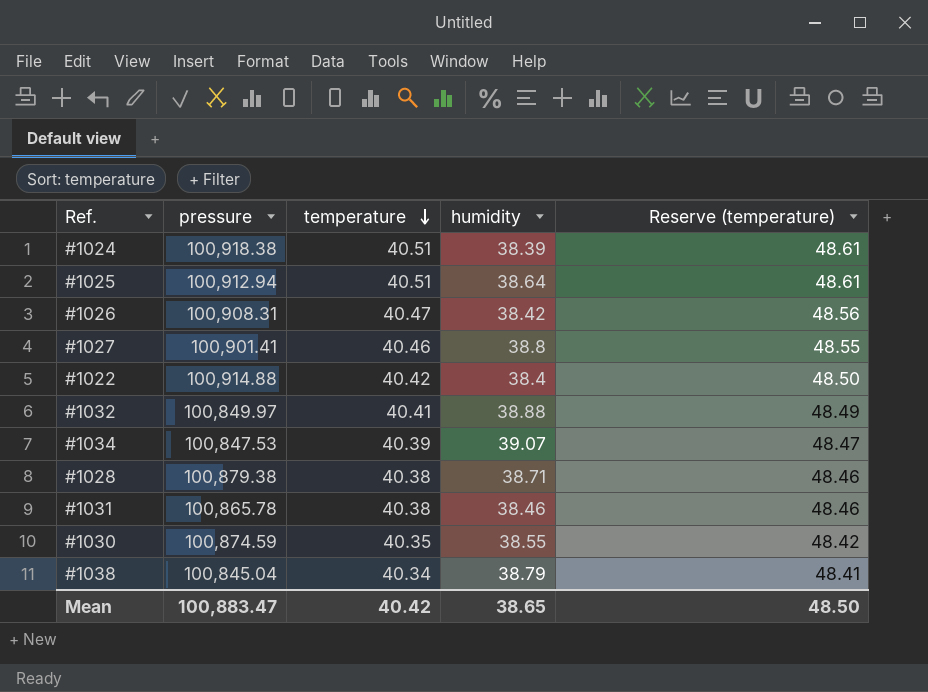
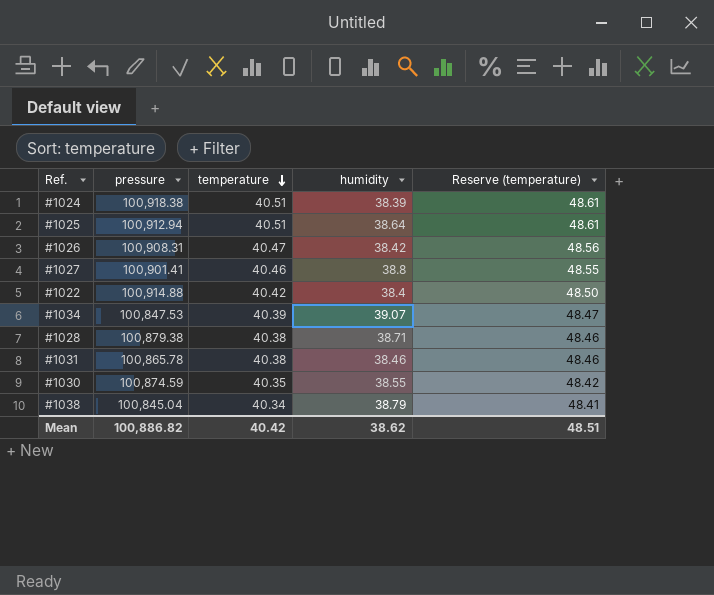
row #1032: 100,849.97 | 40.41 | 38.88 | 48.49 -> none
Mean | pressure: 100,883.47 -> 100,886.82
Mean | humidity: 38.65 -> 38.62
Mean | Reserve (temperature): 48.50 -> 48.51

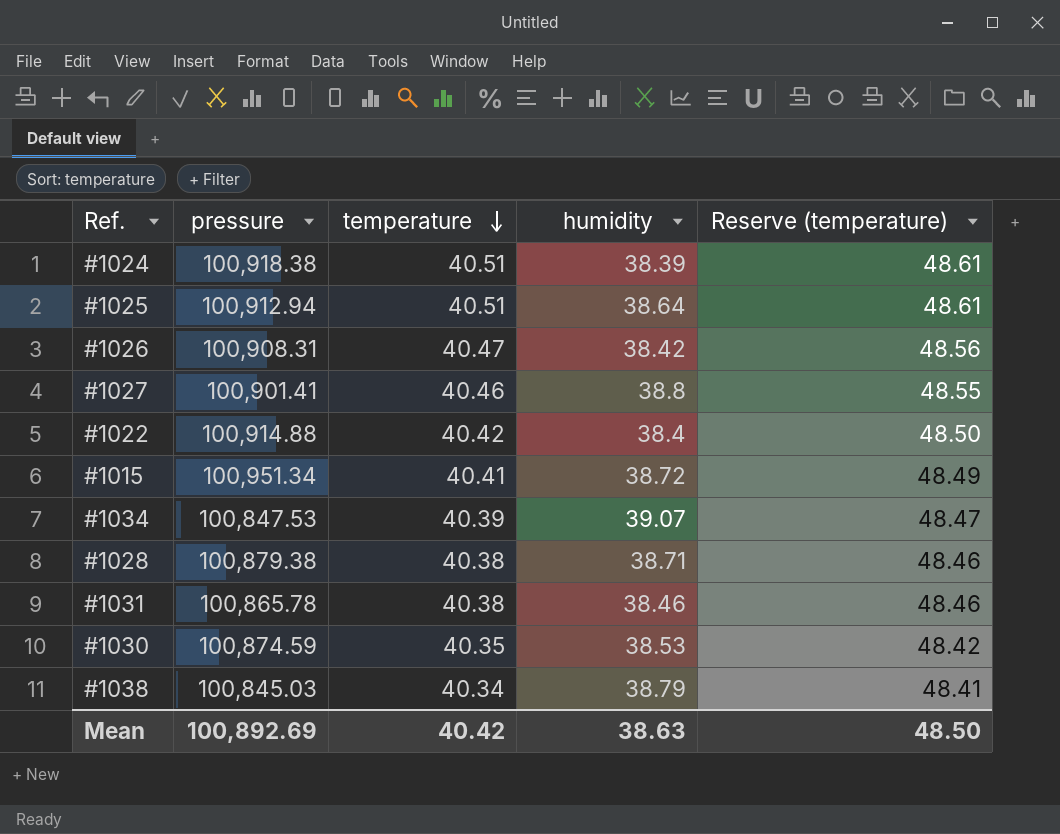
row #1015: none -> 100,951.34 | 40.41 | 38.72 | 48.49
#1030 | humidity: 38.55 -> 38.53
#1038 | pressure: 100,845.04 -> 100,845.03
Mean | pressure: 100,886.82 -> 100,892.69
Mean | humidity: 38.62 -> 38.63
Mean | Reserve (temperature): 48.51 -> 48.50

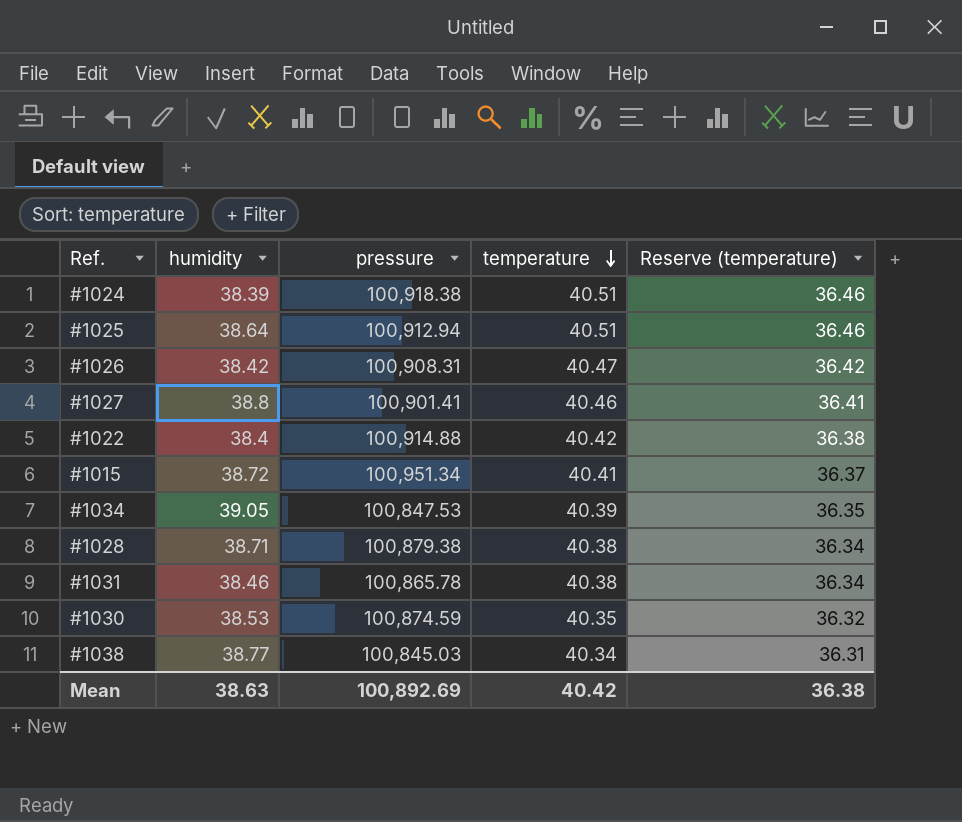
column humidity | position: 4 -> 2
column Reserve (temperature) | formula: [temperature] * 1.2 -> [temperature] * 0.9
#1034 | humidity: 39.07 -> 39.05
#1038 | humidity: 38.79 -> 38.77
Mean | Reserve (temperature): 48.50 -> 36.38

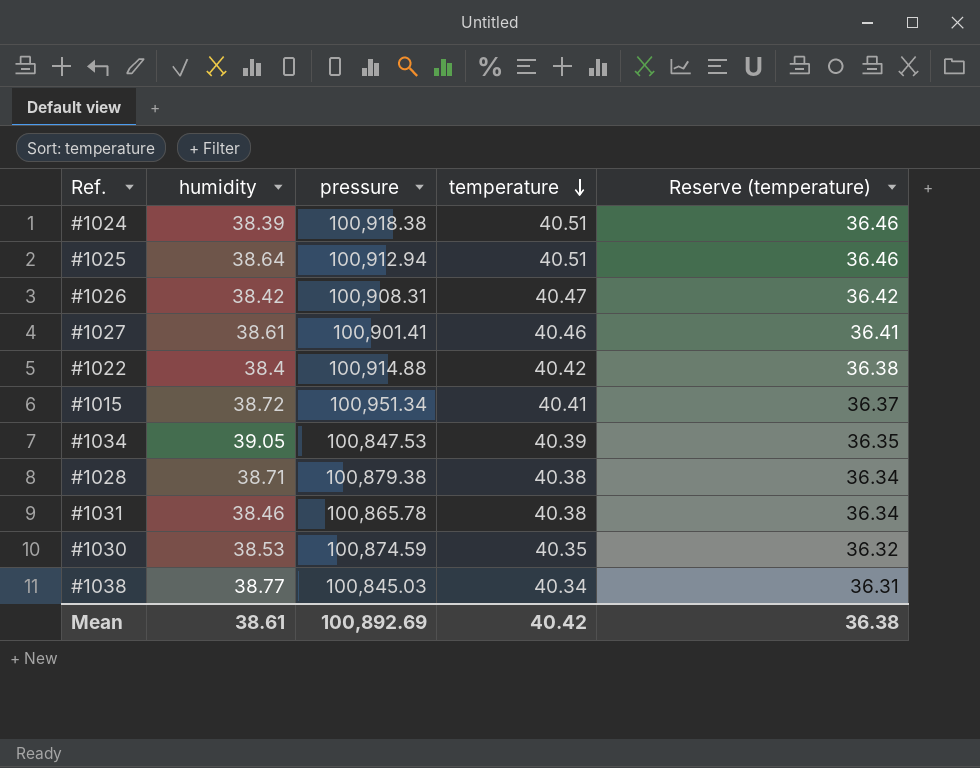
#1027 | humidity: 38.8 -> 38.61
Mean | humidity: 38.63 -> 38.61

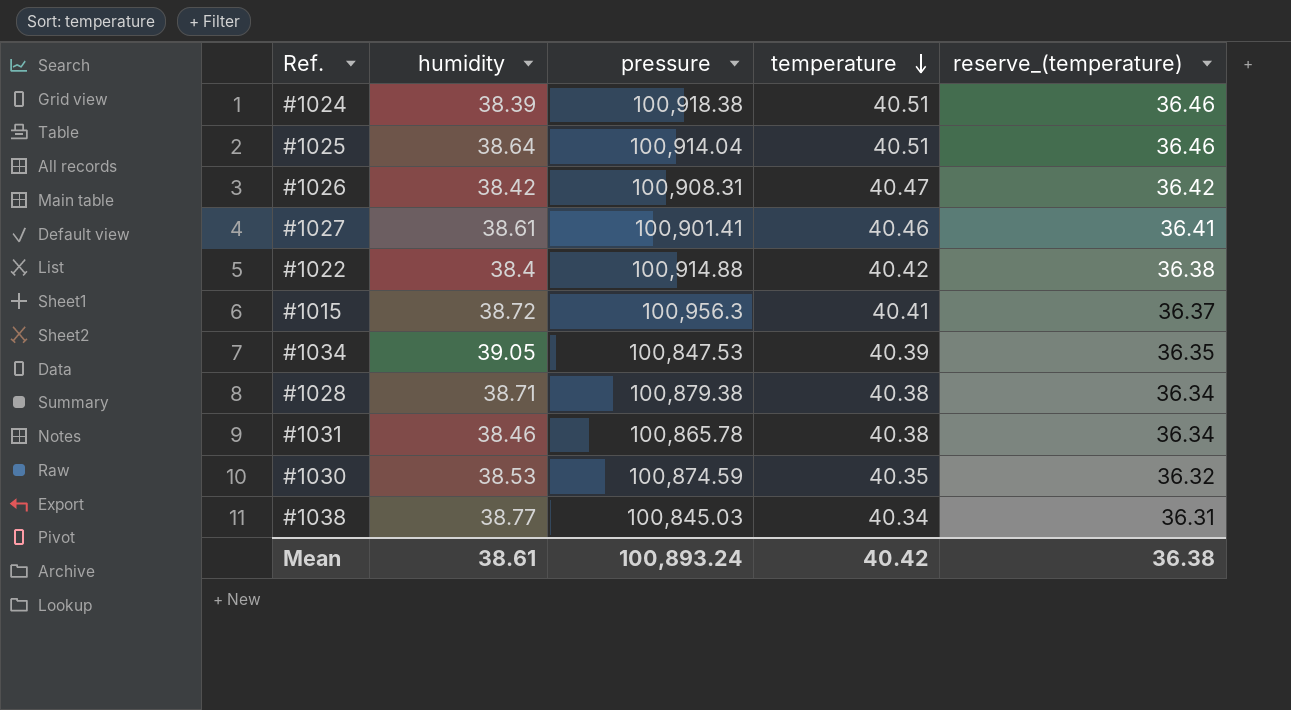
column name: Reserve (temperature) -> reserve_(temperature)
#1025 | pressure: 100,912.94 -> 100,914.04
#1015 | pressure: 100,951.34 -> 100,956.3
Mean | pressure: 100,892.69 -> 100,893.24

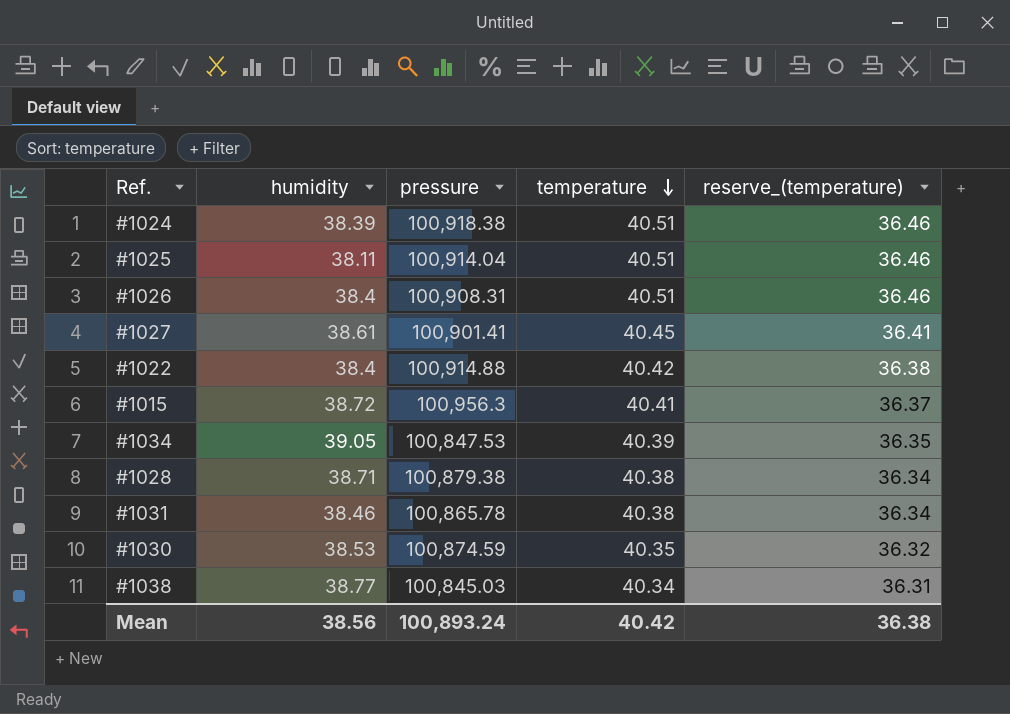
#1025 | humidity: 38.64 -> 38.11
#1026 | humidity: 38.42 -> 38.4
#1026 | temperature: 40.47 -> 40.51
#1026 | reserve_(temperature): 36.42 -> 36.46
#1027 | temperature: 40.46 -> 40.45
Mean | humidity: 38.61 -> 38.56

